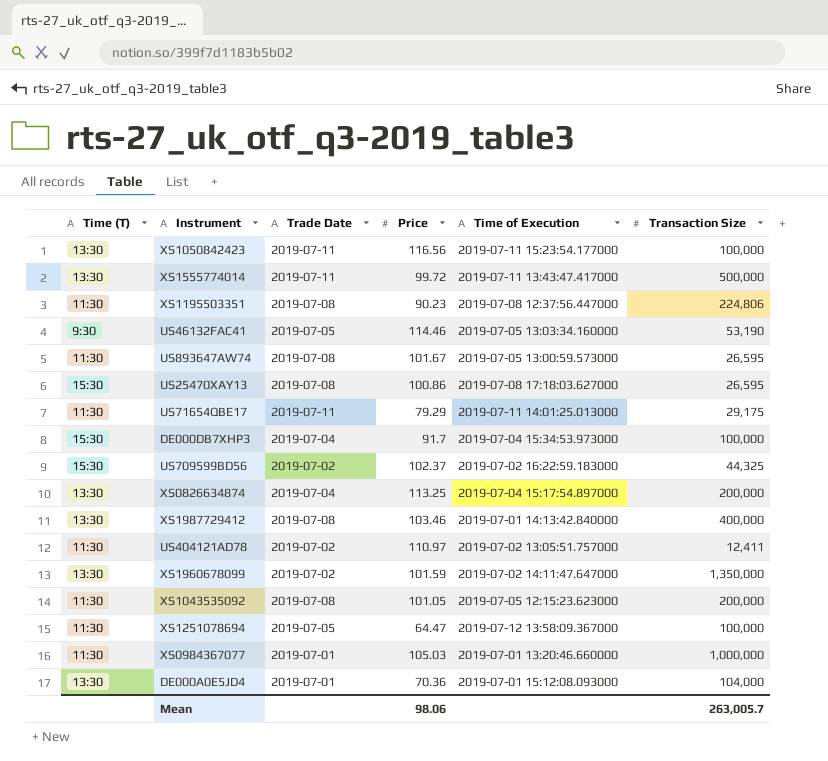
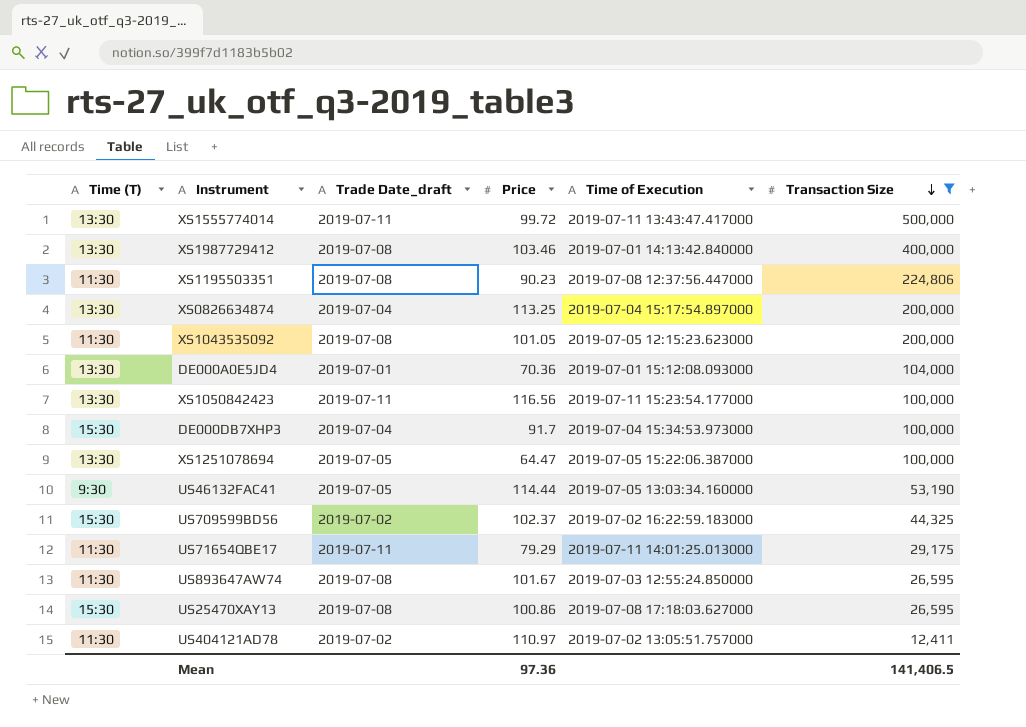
filter: none -> Transaction Size <= 500,000
row order: none -> Transaction Size descending
column name: Trade Date -> Trade Date_draft
XS1251078694 | Time (T): 11:30 -> 13:30
XS1251078694 | Time of Execution: 2019-07-12 13:58:09.367000 -> 2019-07-05 15:22:06.387000
US46132FAC41 | Price: 114.46 -> 114.44
US893647AW74 | Time of Execution: 2019-07-05 13:00:59.573000 -> 2019-07-03 12:55:24.850000
Mean | Price: 98.06 -> 97.36
Mean | Transaction Size: 263,005.7 -> 141,406.5

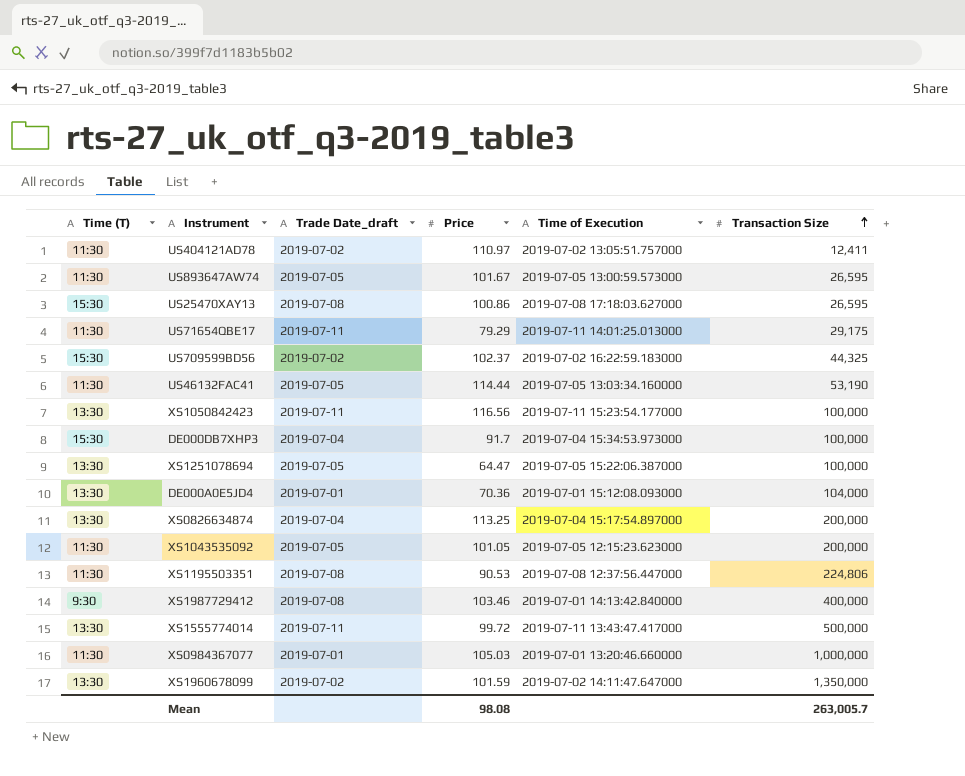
filter: Transaction Size <= 500,000 -> none
row order: Transaction Size descending -> Transaction Size ascending
US893647AW74 | Trade Date_draft: 2019-07-08 -> 2019-07-05
US893647AW74 | Time of Execution: 2019-07-03 12:55:24.850000 -> 2019-07-05 13:00:59.573000
US46132FAC41 | Time (T): 9:30 -> 11:30
XS1043535092 | Trade Date_draft: 2019-07-08 -> 2019-07-05
XS1195503351 | Price: 90.23 -> 90.53
XS1987729412 | Time (T): 13:30 -> 9:30
Mean | Price: 97.36 -> 98.08
Mean | Transaction Size: 141,406.5 -> 263,005.7

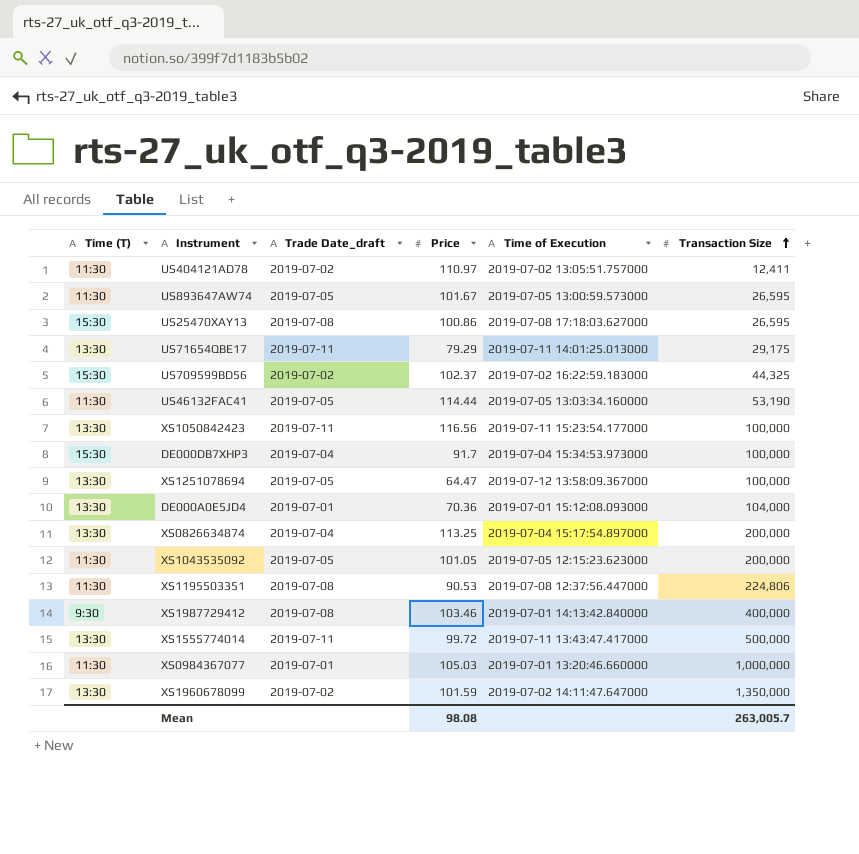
US71654QBE17 | Time (T): 11:30 -> 13:30
XS1251078694 | Time of Execution: 2019-07-05 15:22:06.387000 -> 2019-07-12 13:58:09.367000

